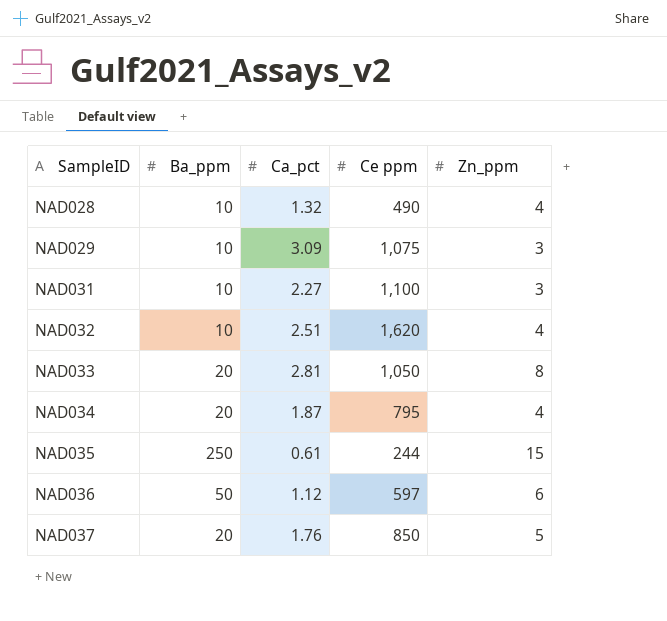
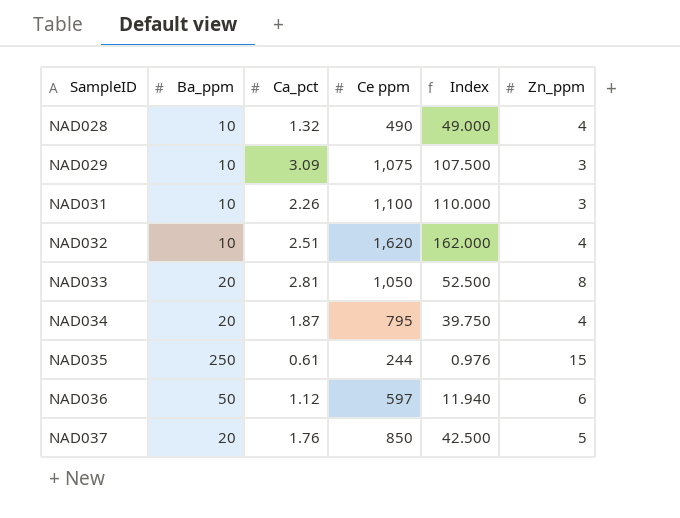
column Index | formula: none -> [Ce ppm] / [Ba_ppm]
NAD031 | Ca_pct: 2.27 -> 2.26

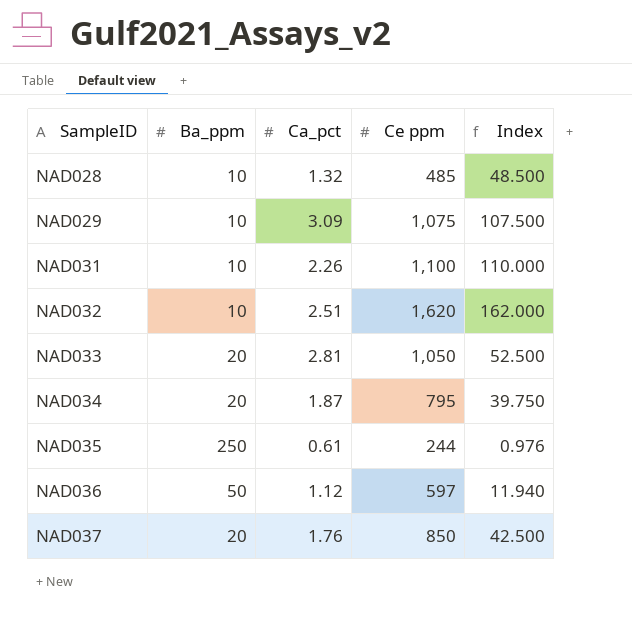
column Zn_ppm | position: 6 -> none
NAD028 | Ce ppm: 490 -> 485
NAD028 | Index: 49.000 -> 48.500

